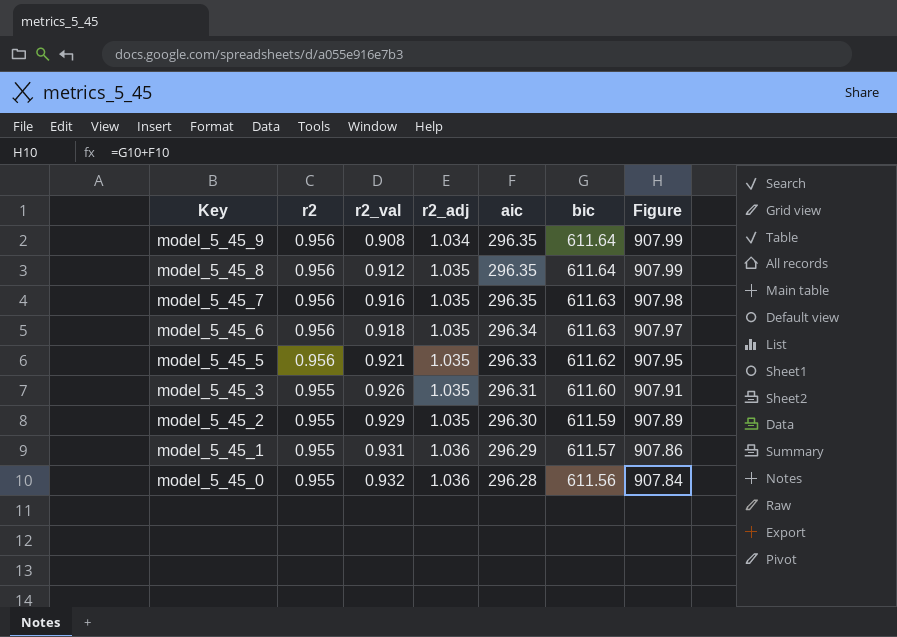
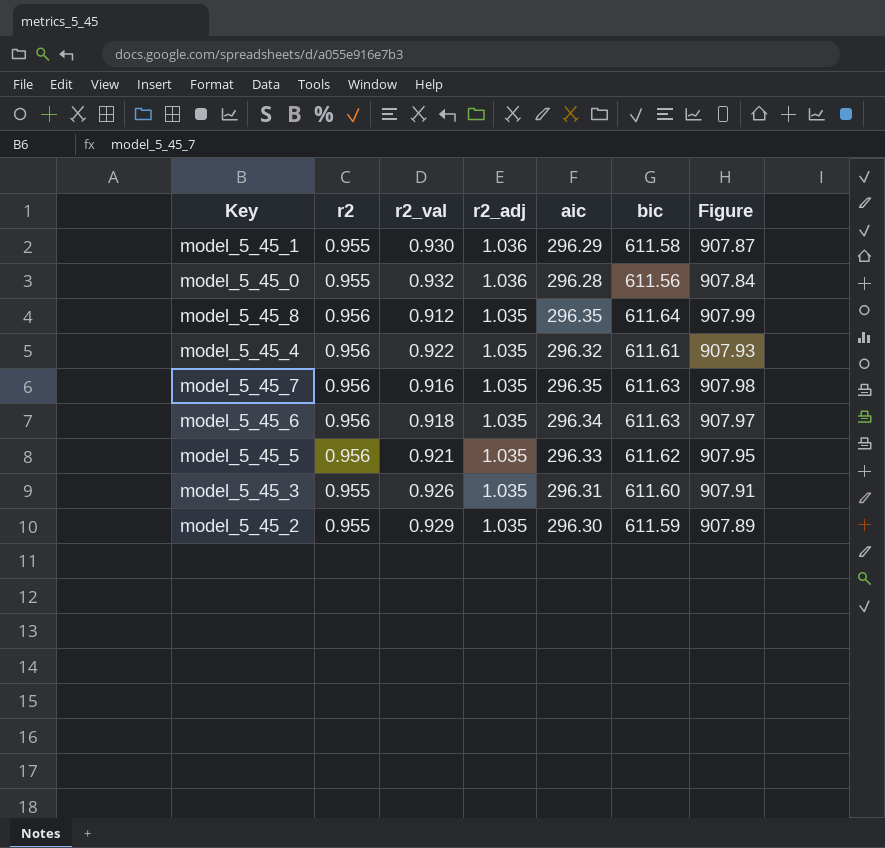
row order: Key descending -> r2_adj descending
row model_5_45_9: 0.956 | 0.908 | 1.034 | 296.35 | 611.64 | 907.99 -> none
model_5_45_1 | r2_val: 0.931 -> 0.930
model_5_45_1 | bic: 611.57 -> 611.58
model_5_45_1 | Figure: 907.86 -> 907.87
row model_5_45_4: none -> 0.956 | 0.922 | 1.035 | 296.32 | 611.61 | 907.93

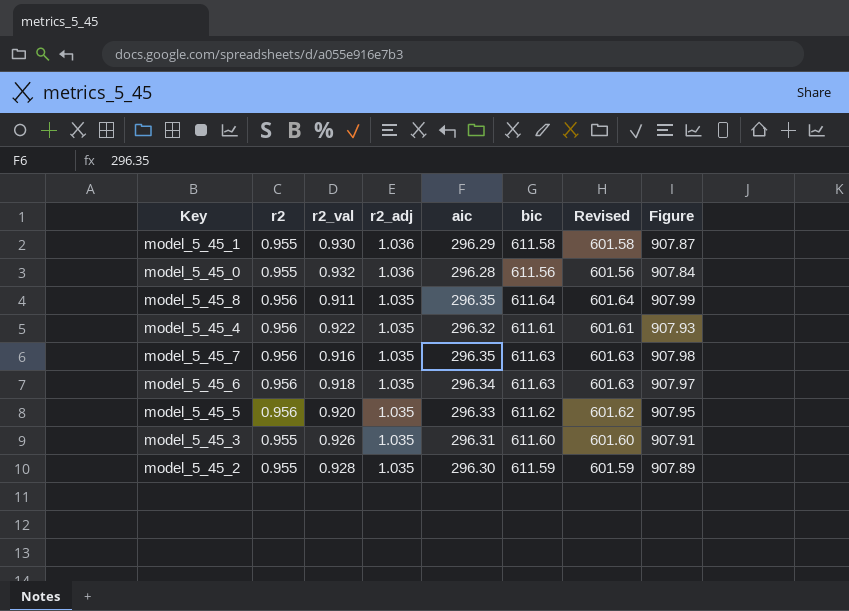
column Revised | formula: none -> [bic] - 10
model_5_45_8 | r2_val: 0.912 -> 0.911
model_5_45_5 | r2_val: 0.921 -> 0.920
model_5_45_2 | r2_val: 0.929 -> 0.928

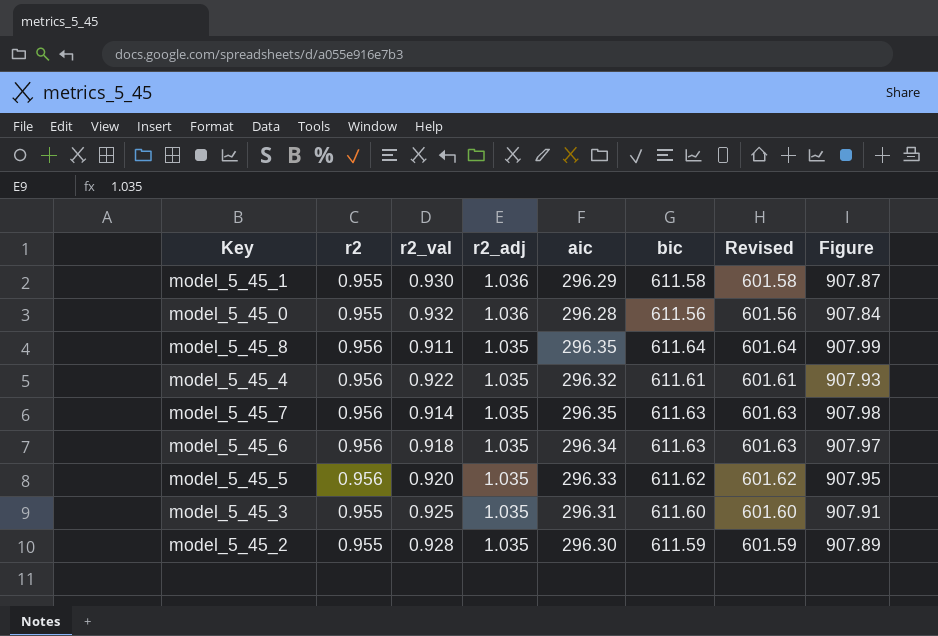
model_5_45_7 | r2_val: 0.916 -> 0.914
model_5_45_3 | r2_val: 0.926 -> 0.925

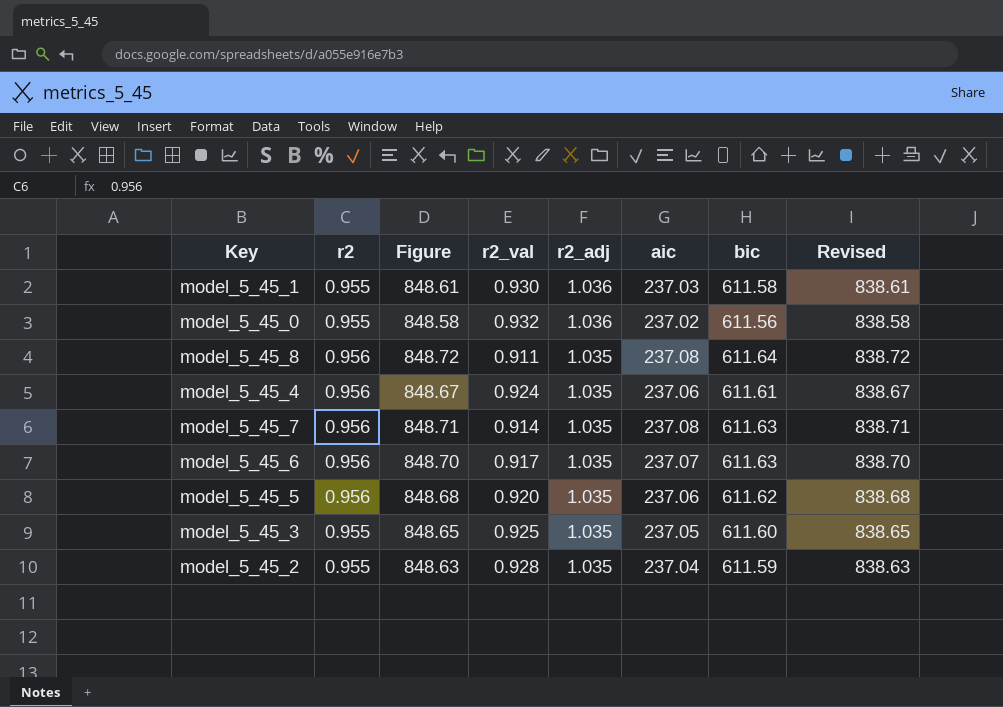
column Figure | position: 8 -> 3
column Revised | formula: [bic] - 10 -> [Figure] - 10
model_5_45_1 | Figure: 907.87 -> 848.61
model_5_45_1 | aic: 296.29 -> 237.03
model_5_45_0 | Figure: 907.84 -> 848.58
model_5_45_0 | aic: 296.28 -> 237.02
model_5_45_8 | Figure: 907.99 -> 848.72
model_5_45_8 | aic: 296.35 -> 237.08
model_5_45_4 | Figure: 907.93 -> 848.67
model_5_45_4 | r2_val: 0.922 -> 0.924
model_5_45_4 | aic: 296.32 -> 237.06
model_5_45_7 | Figure: 907.98 -> 848.71
model_5_45_7 | aic: 296.35 -> 237.08
model_5_45_6 | Figure: 907.97 -> 848.70
model_5_45_6 | r2_val: 0.918 -> 0.917
model_5_45_6 | aic: 296.34 -> 237.07
model_5_45_5 | Figure: 907.95 -> 848.68
model_5_45_5 | aic: 296.33 -> 237.06
model_5_45_3 | Figure: 907.91 -> 848.65
model_5_45_3 | aic: 296.31 -> 237.05
model_5_45_2 | Figure: 907.89 -> 848.63
model_5_45_2 | aic: 296.30 -> 237.04

